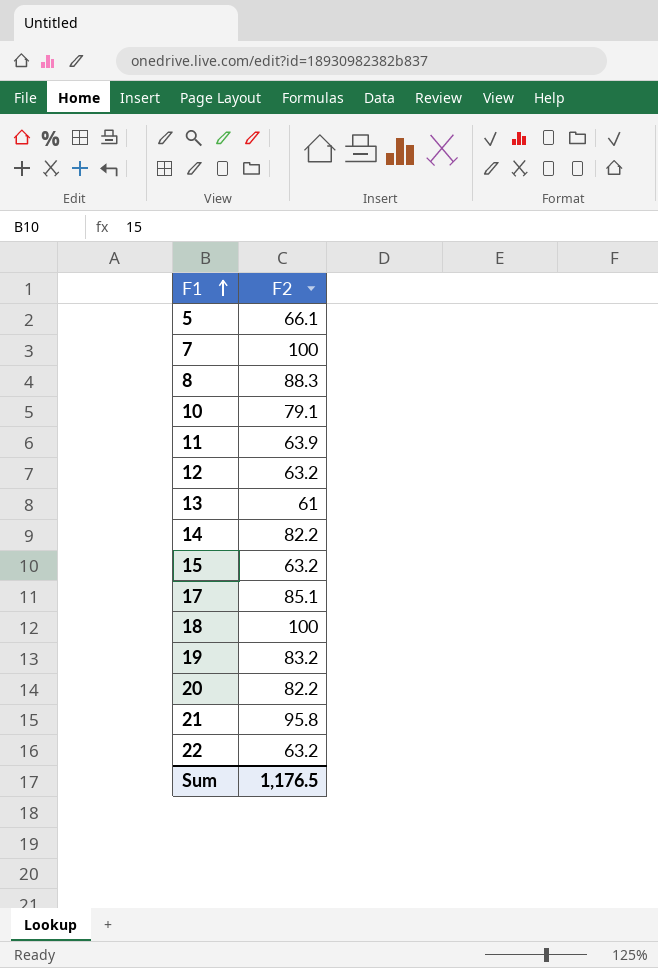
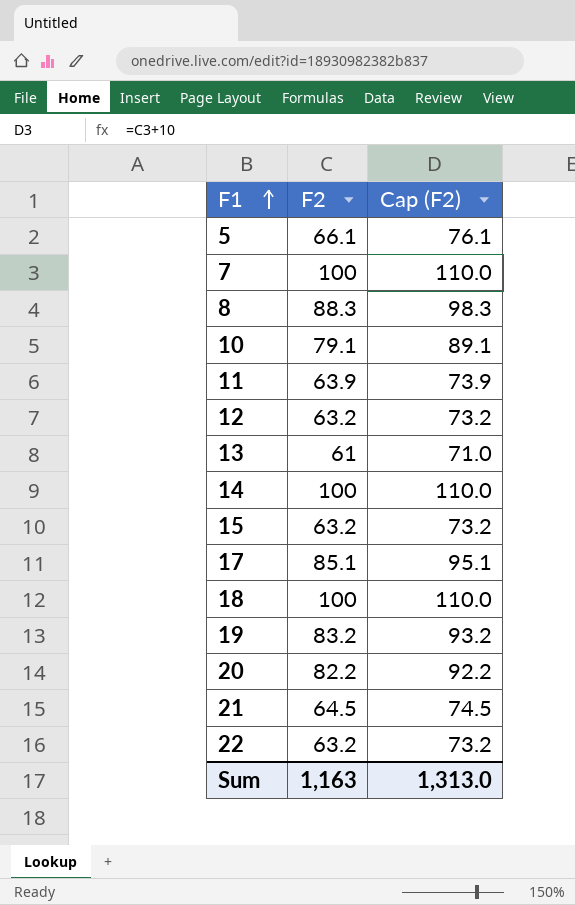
column Cap (F2) | formula: none -> [F2] + 10
14 | F2: 82.2 -> 100
21 | F2: 95.8 -> 64.5
Sum | F2: 1,176.5 -> 1,163

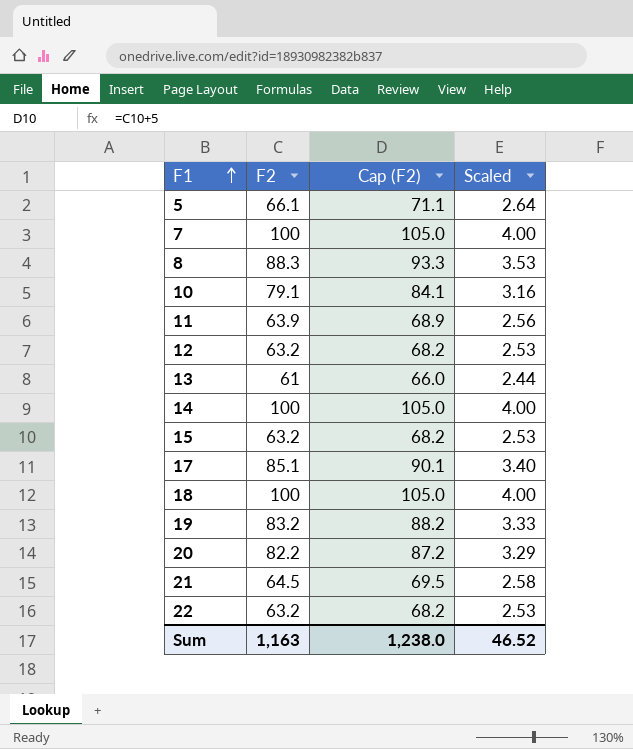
column Cap (F2) | formula: [F2] + 10 -> [F2] + 5
column Scaled | formula: none -> [F2] * 0.04
Sum | Cap (F2): 1,313.0 -> 1,238.0

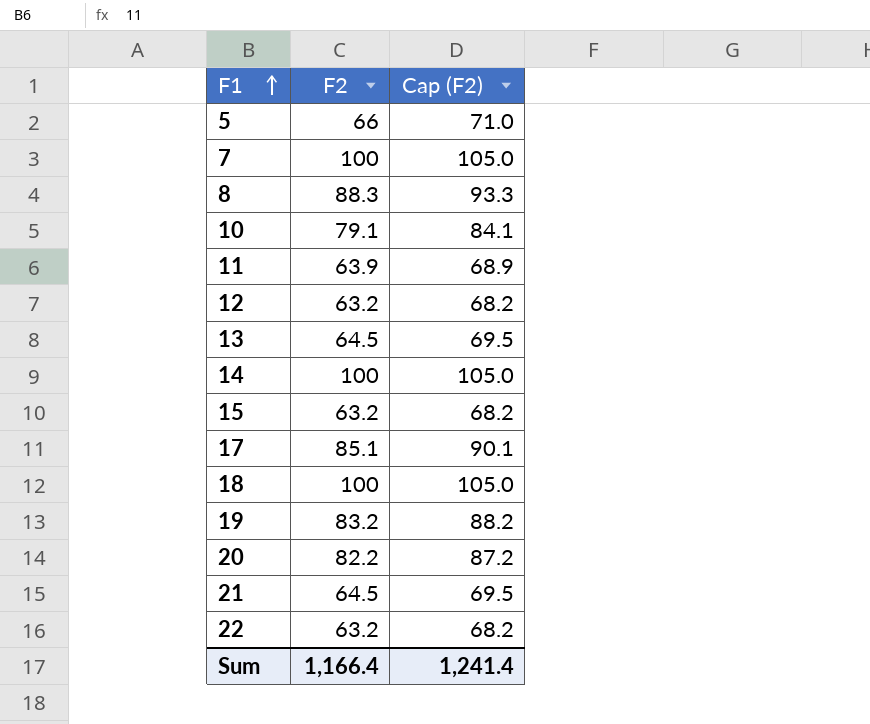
column Scaled | formula: [F2] * 0.04 -> none
5 | F2: 66.1 -> 66
5 | Cap (F2): 71.1 -> 71.0
13 | F2: 61 -> 64.5
13 | Cap (F2): 66.0 -> 69.5
Sum | F2: 1,163 -> 1,166.4
Sum | Cap (F2): 1,238.0 -> 1,241.4

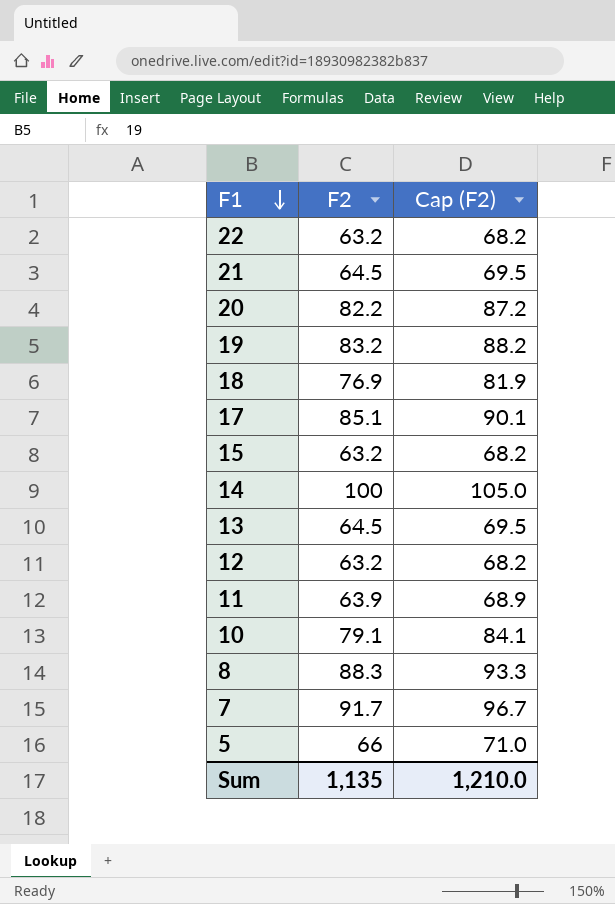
row order: F1 ascending -> F1 descending
18 | F2: 100 -> 76.9
18 | Cap (F2): 105.0 -> 81.9
7 | F2: 100 -> 91.7
7 | Cap (F2): 105.0 -> 96.7
Sum | F2: 1,166.4 -> 1,135
Sum | Cap (F2): 1,241.4 -> 1,210.0

